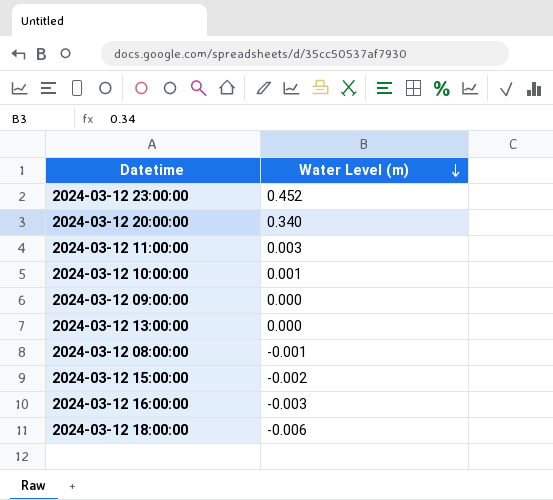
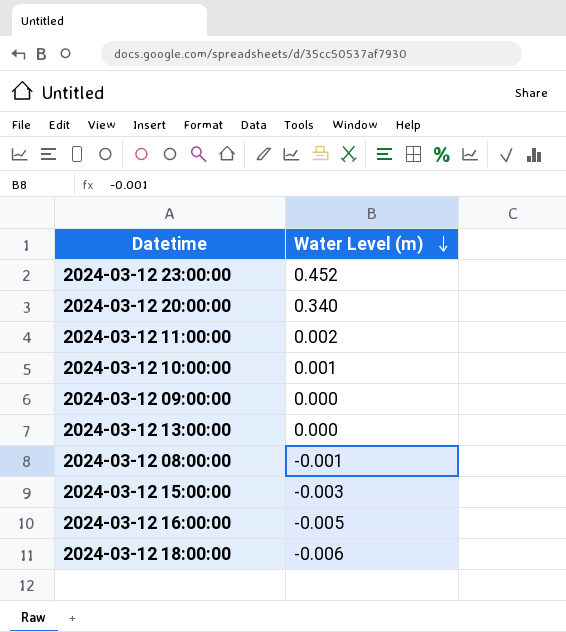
2024-03-12 11:00:00 | Water Level (m): 0.003 -> 0.002
2024-03-12 15:00:00 | Water Level (m): -0.002 -> -0.003
2024-03-12 16:00:00 | Water Level (m): -0.003 -> -0.005

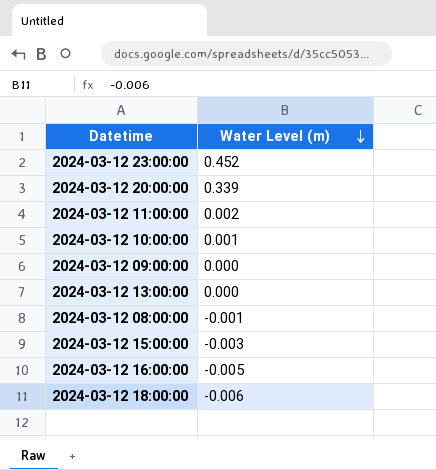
2024-03-12 20:00:00 | Water Level (m): 0.340 -> 0.339

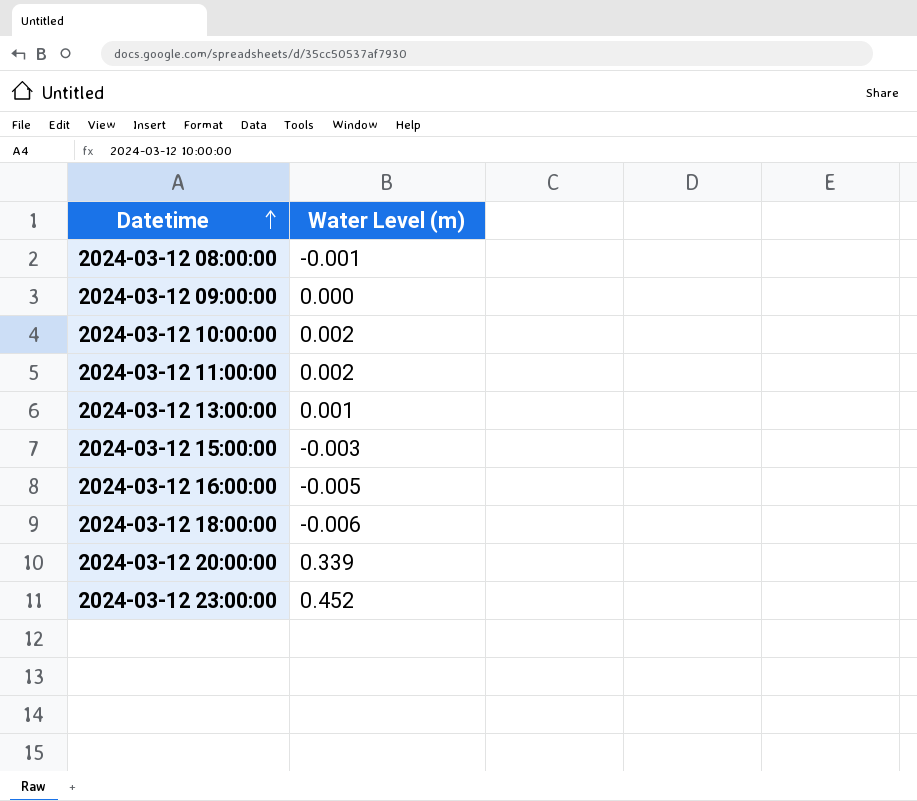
row order: Water Level (m) descending -> Datetime ascending
2024-03-12 10:00:00 | Water Level (m): 0.001 -> 0.002
2024-03-12 13:00:00 | Water Level (m): 0.000 -> 0.001

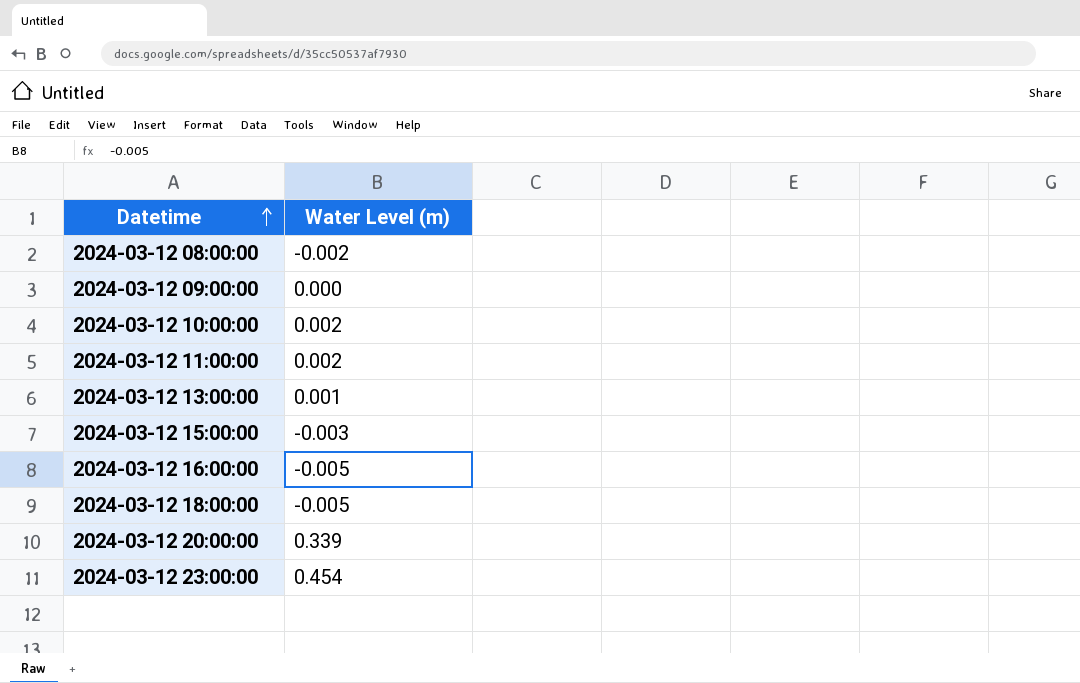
2024-03-12 08:00:00 | Water Level (m): -0.001 -> -0.002
2024-03-12 18:00:00 | Water Level (m): -0.006 -> -0.005
2024-03-12 23:00:00 | Water Level (m): 0.452 -> 0.454

